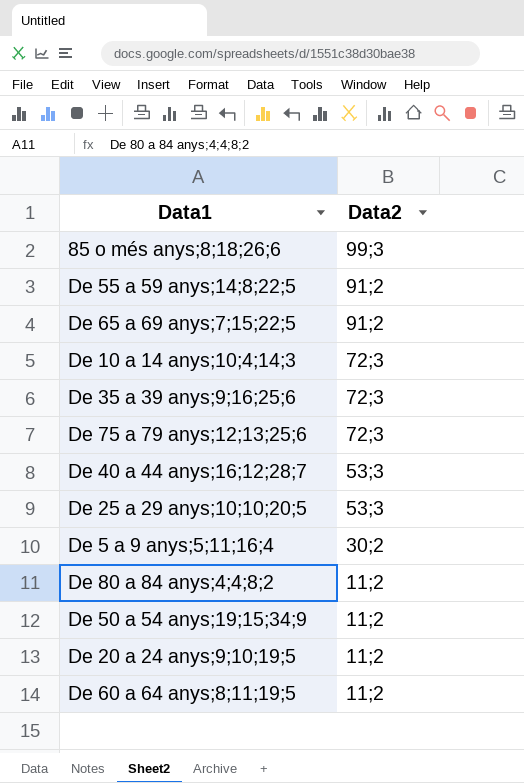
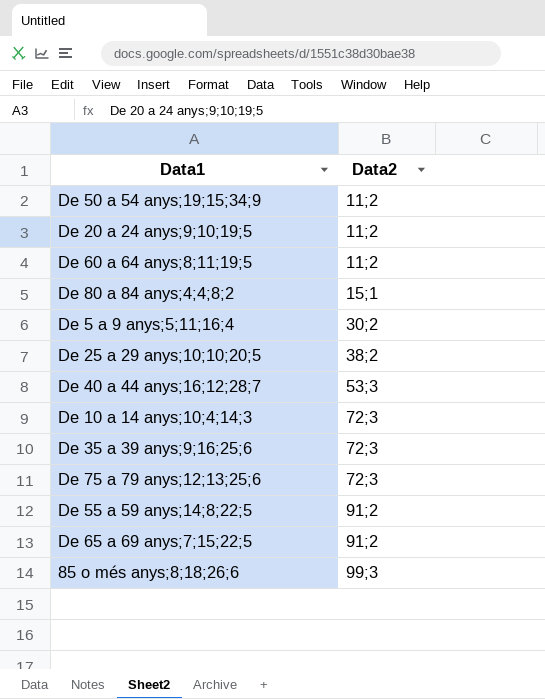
row order: Data2 descending -> Data2 ascending
De 80 a 84 anys;4;4;8;2 | Data2: 11;2 -> 15;1
De 25 a 29 anys;10;10;20;5 | Data2: 53;3 -> 38;2

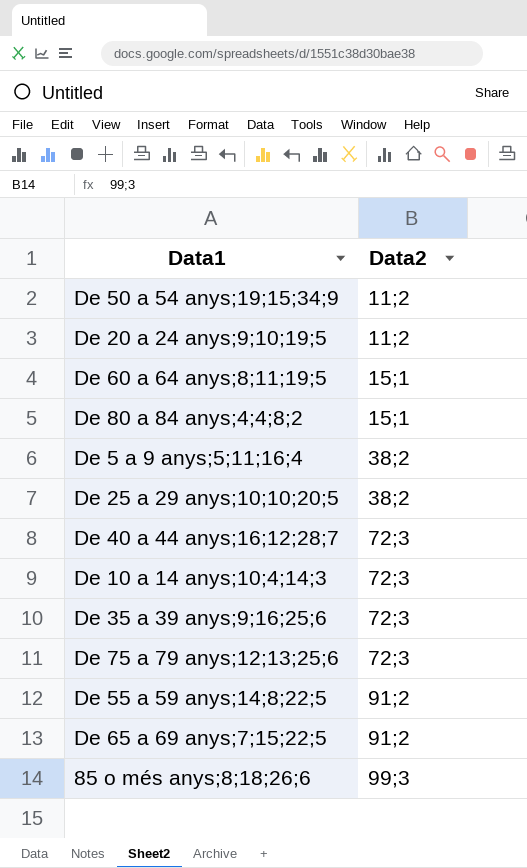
De 60 a 64 anys;8;11;19;5 | Data2: 11;2 -> 15;1
De 5 a 9 anys;5;11;16;4 | Data2: 30;2 -> 38;2
De 40 a 44 anys;16;12;28;7 | Data2: 53;3 -> 72;3

